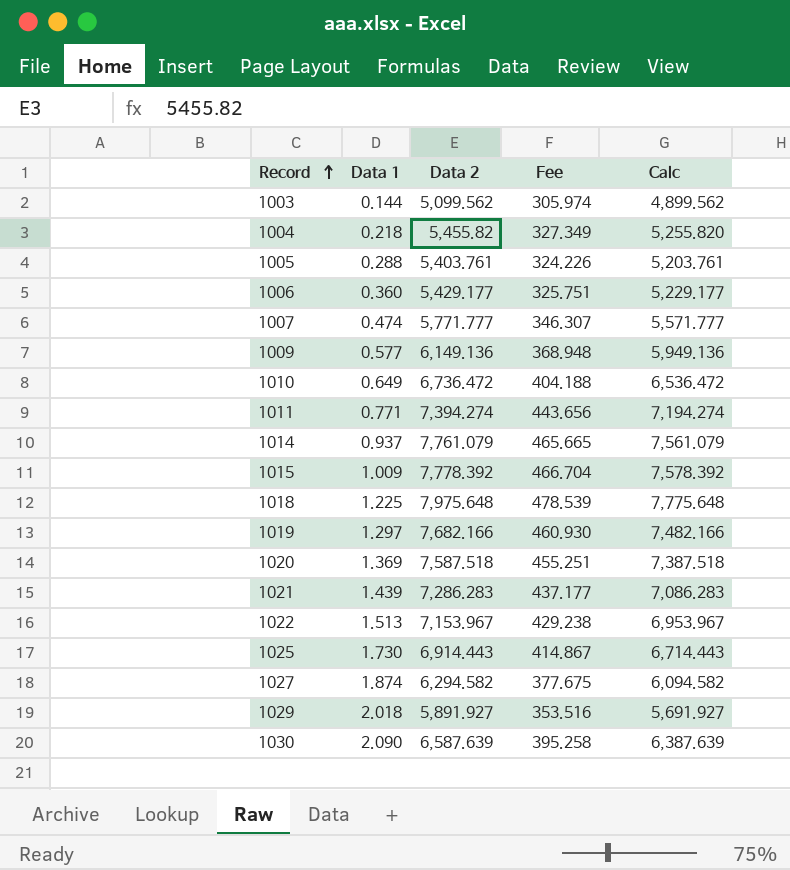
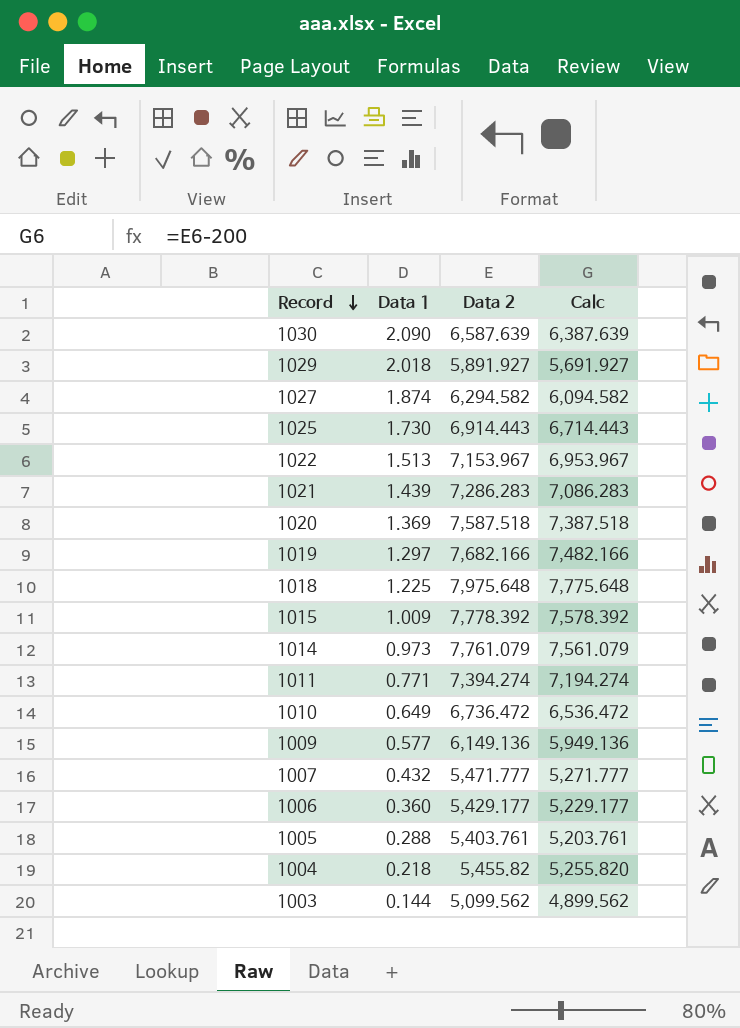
row order: Record ascending -> Record descending
column Fee | formula: [Data 2] * 0.06 -> none
1014 | Data 1: 0.937 -> 0.973
1007 | Data 1: 0.474 -> 0.432
1007 | Data 2: 5,771.777 -> 5,471.777
1007 | Calc: 5,571.777 -> 5,271.777

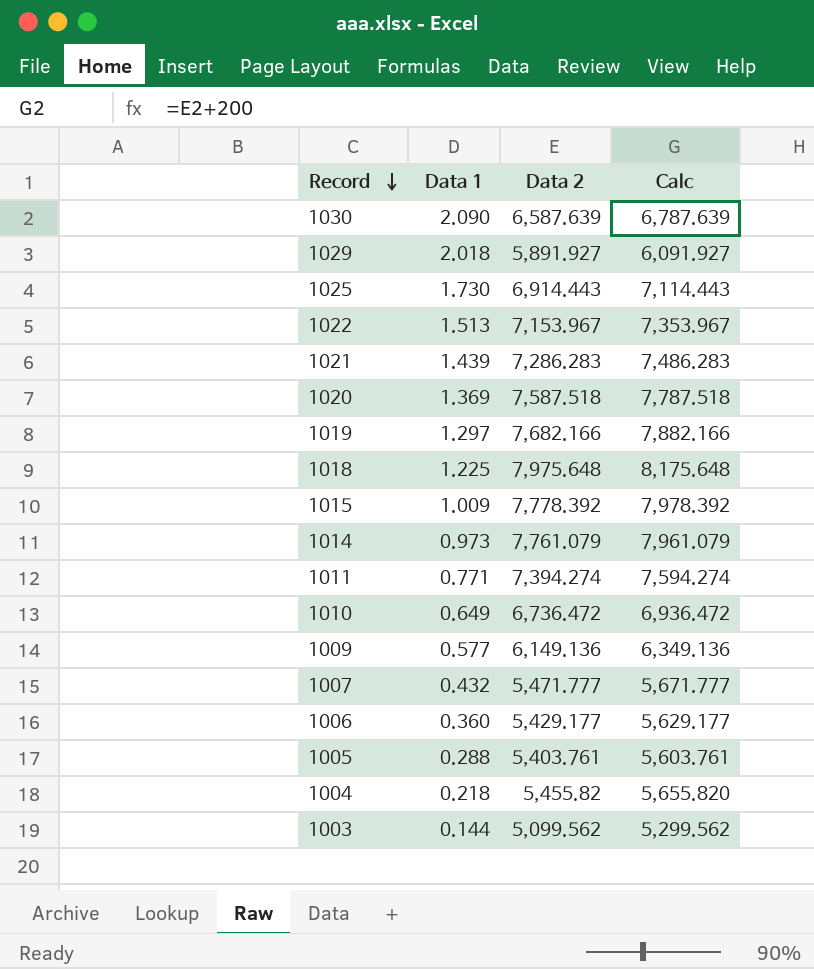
column Calc | formula: [Data 2] - 200 -> [Data 2] + 200
row 1027: 1.874 | 6,294.582 | 6,094.582 -> none

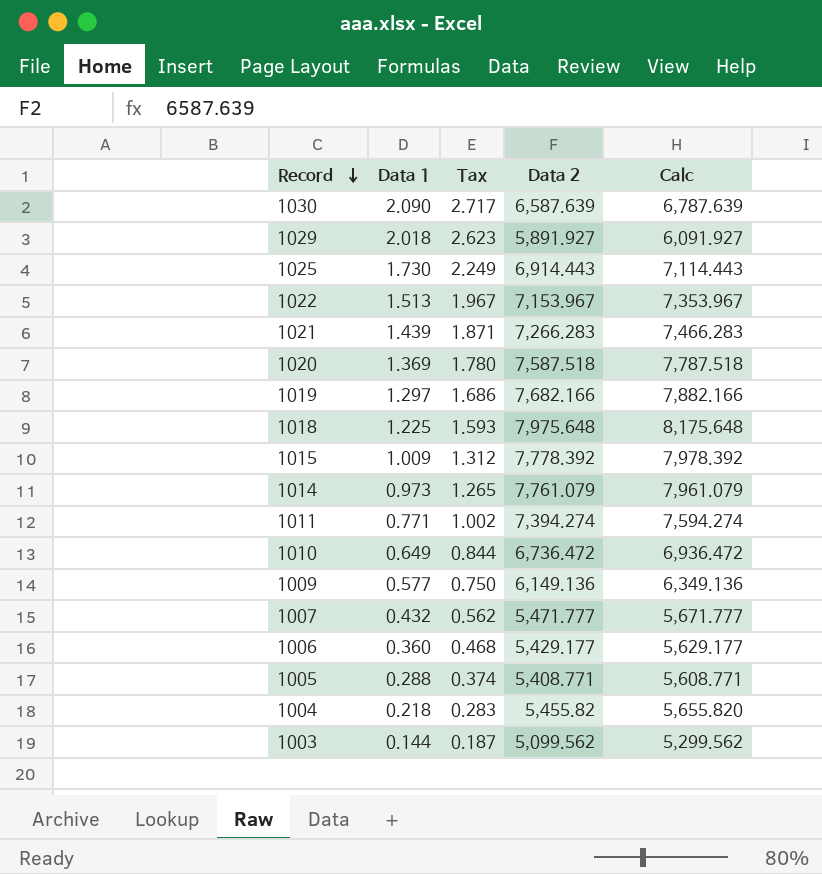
column Tax | formula: none -> [Data 1] * 1.3
1021 | Data 2: 7,286.283 -> 7,266.283
1021 | Calc: 7,486.283 -> 7,466.283
1005 | Data 2: 5,403.761 -> 5,408.771
1005 | Calc: 5,603.761 -> 5,608.771

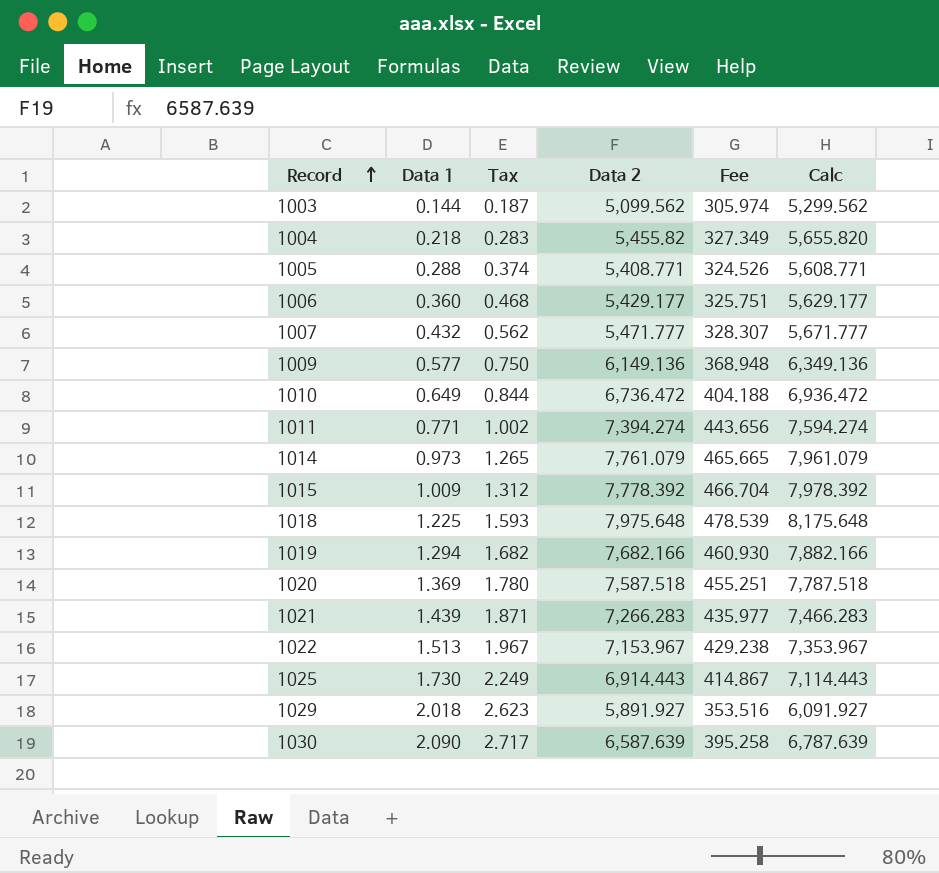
row order: Record descending -> Record ascending
column Fee | formula: none -> [Data 2] * 0.06
1019 | Data 1: 1.297 -> 1.294
1019 | Tax: 1.686 -> 1.682

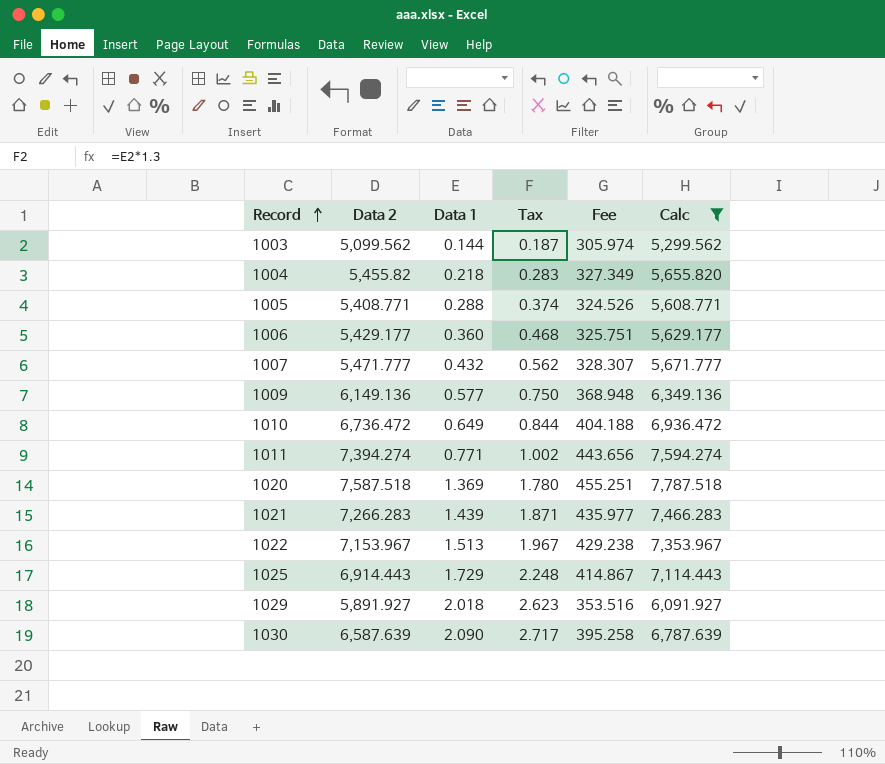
filter: none -> Calc <= 7,787.518
column Data 2 | position: 4 -> 2
1025 | Data 1: 1.730 -> 1.729
1025 | Tax: 2.249 -> 2.248

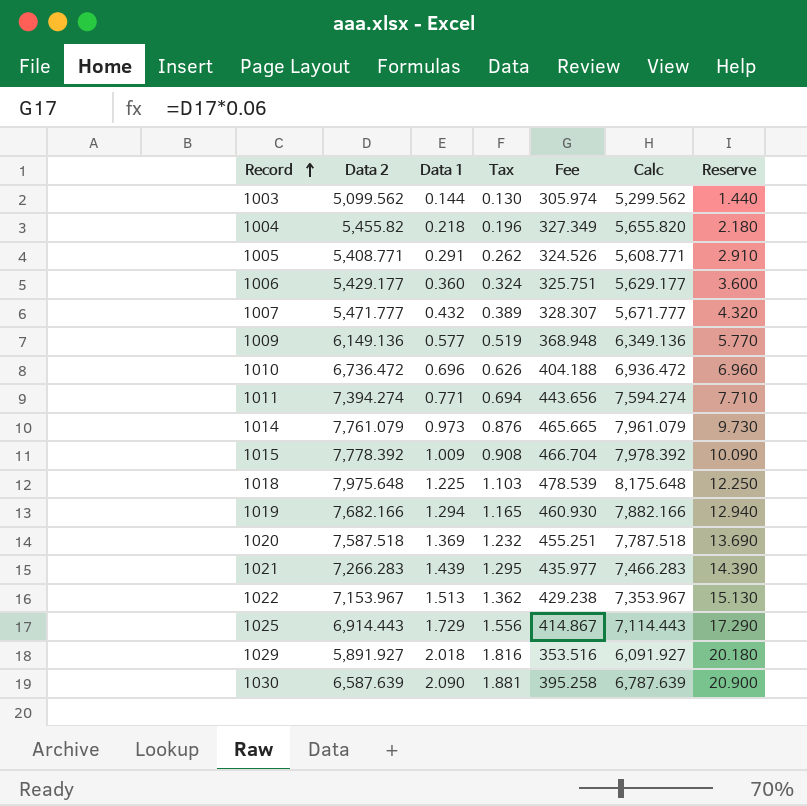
filter: Calc <= 7,787.518 -> none
column Tax | formula: [Data 1] * 1.3 -> [Data 1] * 0.9
column Reserve | formula: none -> [Data 1] * 10
1005 | Data 1: 0.288 -> 0.291
1010 | Data 1: 0.649 -> 0.696

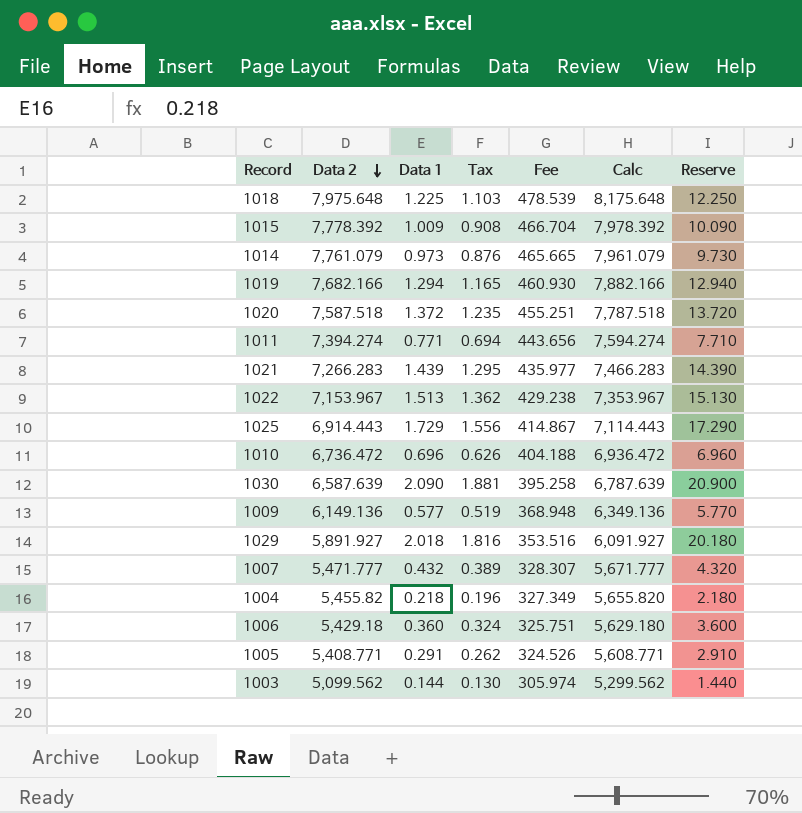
row order: Record ascending -> Data 2 descending
1020 | Data 1: 1.369 -> 1.372
1020 | Tax: 1.232 -> 1.235
1020 | Reserve: 13.690 -> 13.720
1006 | Data 2: 5,429.177 -> 5,429.18
1006 | Calc: 5,629.177 -> 5,629.180

